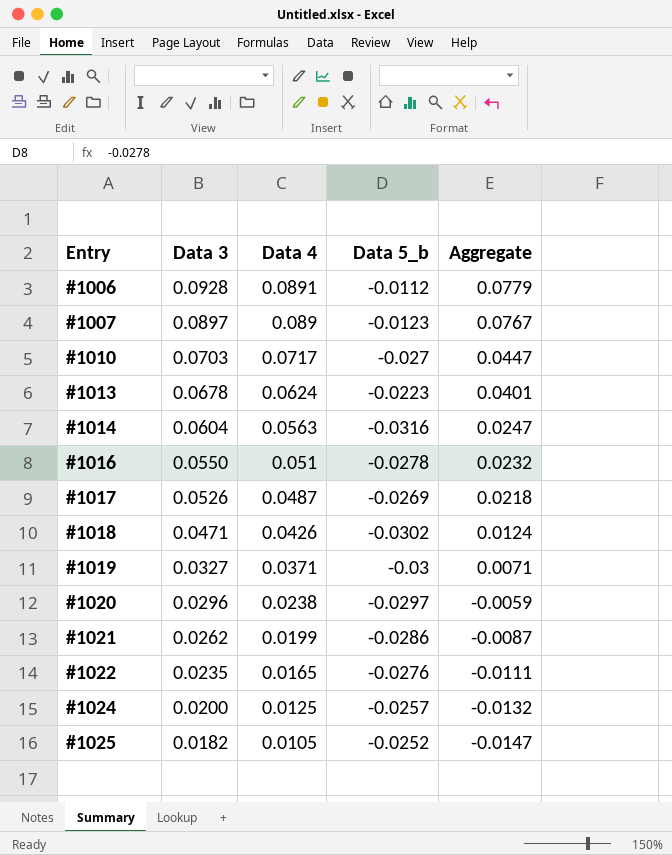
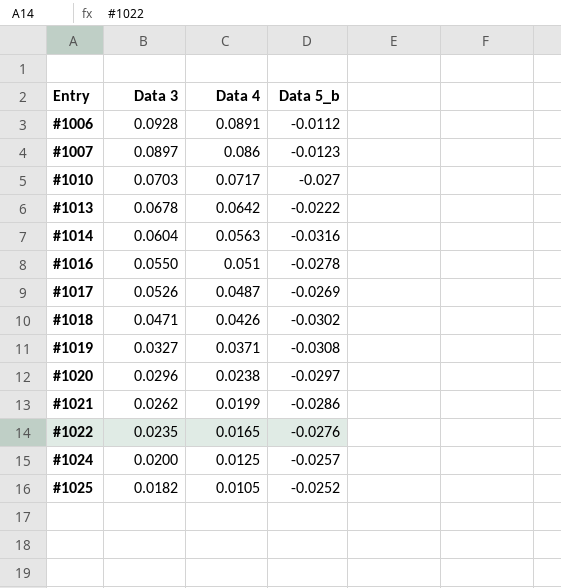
column Aggregate | formula: [Data 4] + [Data 5_b] -> none
#1007 | Data 4: 0.089 -> 0.086
#1013 | Data 4: 0.0624 -> 0.0642
#1013 | Data 5_b: -0.0223 -> -0.0222
#1019 | Data 5_b: -0.03 -> -0.0308

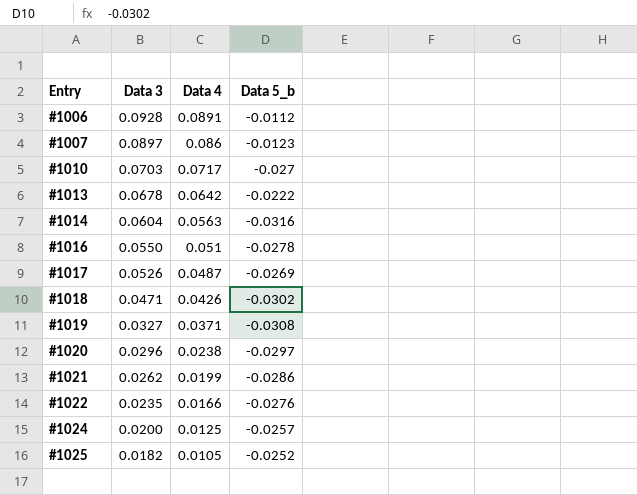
#1022 | Data 4: 0.0165 -> 0.0166

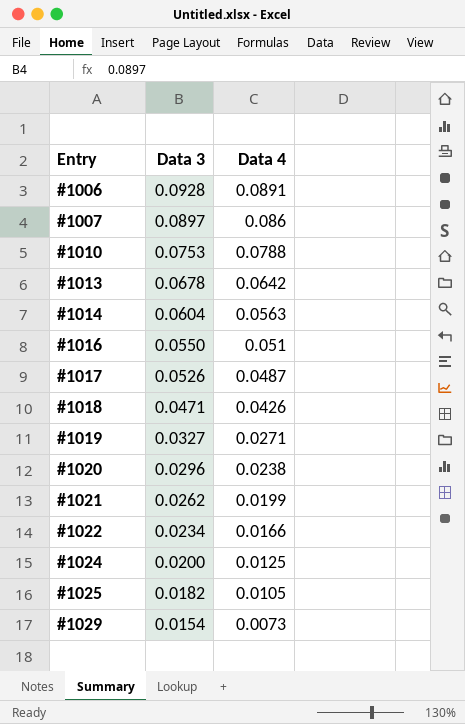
column Data 5_b | position: 4 -> none
#1010 | Data 3: 0.0703 -> 0.0753
#1010 | Data 4: 0.0717 -> 0.0788
#1019 | Data 4: 0.0371 -> 0.0271
#1022 | Data 3: 0.0235 -> 0.0234
row #1029: none -> 0.0154 | 0.0073

